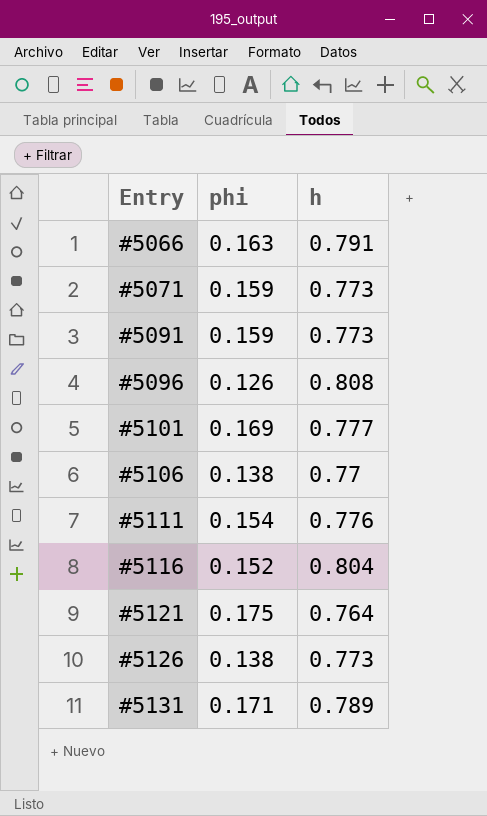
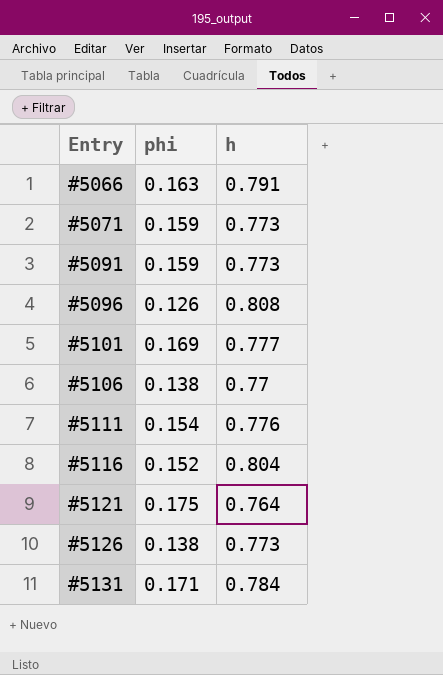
#5131 | h: 0.789 -> 0.784

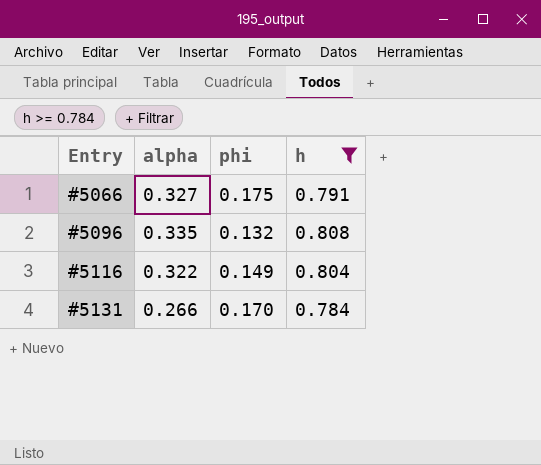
filter: none -> h >= 0.784
column alpha | position: none -> 2
#5066 | phi: 0.163 -> 0.175
#5096 | phi: 0.126 -> 0.132
#5116 | phi: 0.152 -> 0.149
#5131 | phi: 0.171 -> 0.170

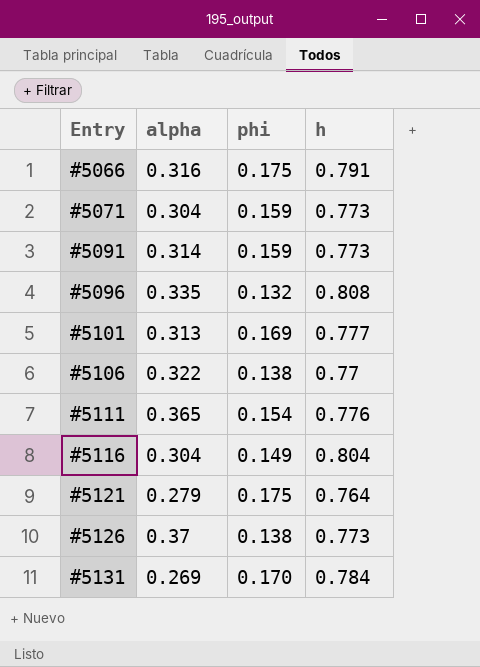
filter: h >= 0.784 -> none
#5066 | alpha: 0.327 -> 0.316
#5116 | alpha: 0.322 -> 0.304
#5131 | alpha: 0.266 -> 0.269

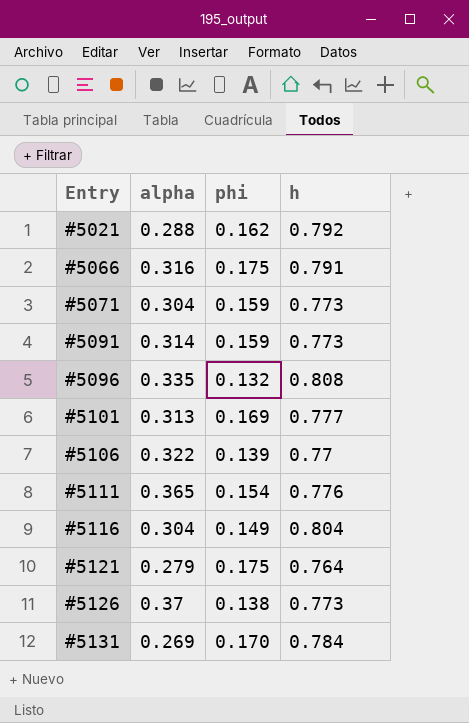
row #5021: none -> 0.288 | 0.162 | 0.792
#5106 | phi: 0.138 -> 0.139

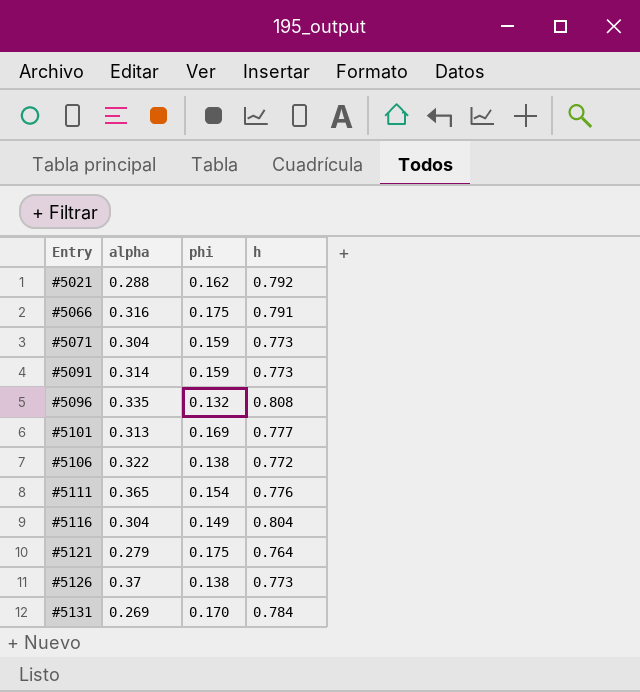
#5106 | phi: 0.139 -> 0.138
#5106 | h: 0.77 -> 0.772

